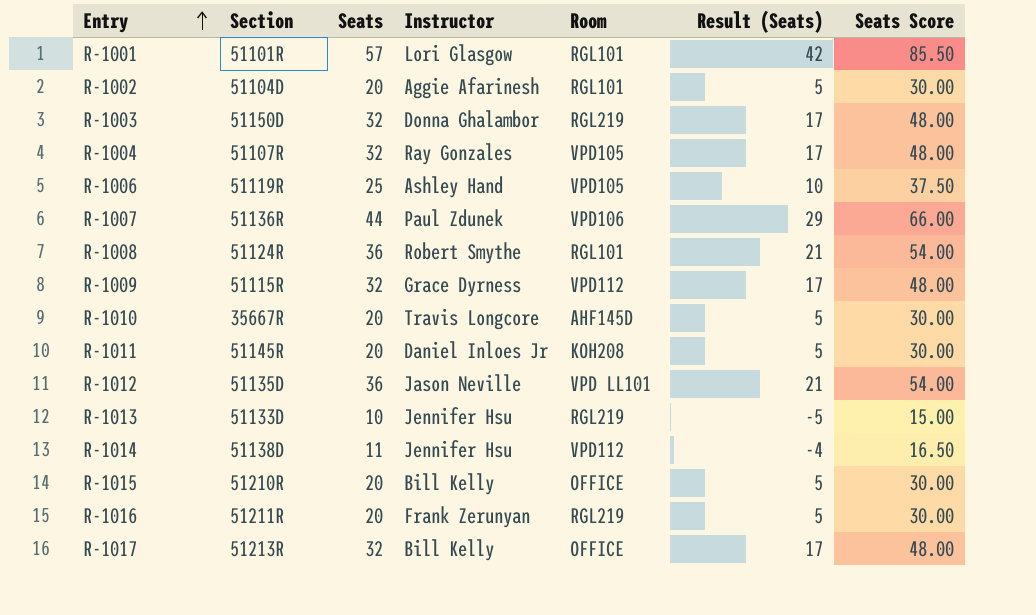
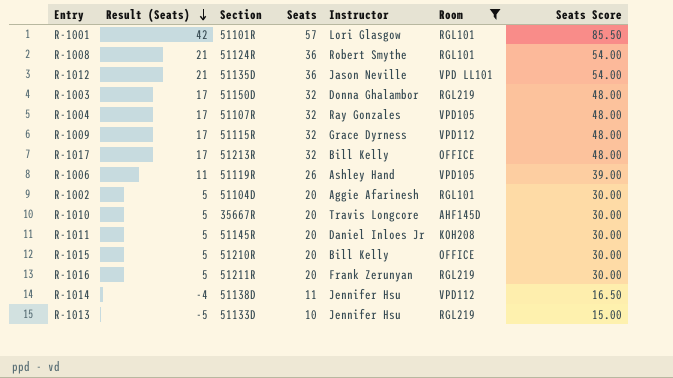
filter: none -> Room != VPD106
row order: Entry ascending -> Result (Seats) descending
column Result (Seats) | position: 6 -> 2
R-1006 | Result (Seats): 10 -> 11
R-1006 | Seats: 25 -> 26
R-1006 | Seats Score: 37.50 -> 39.00

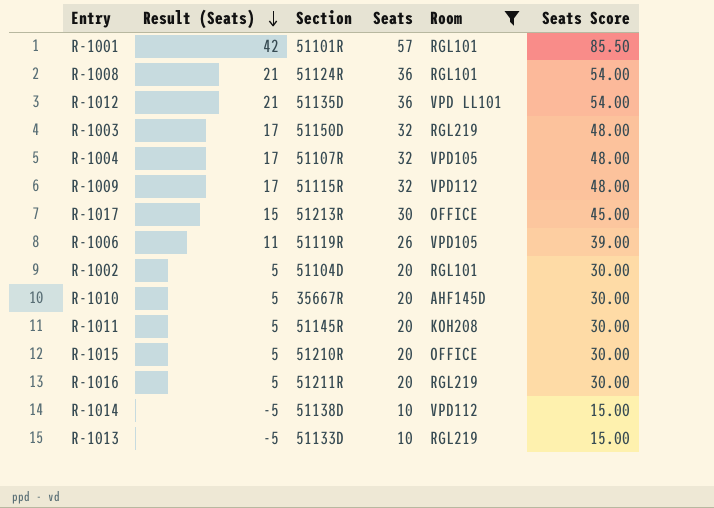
column Instructor | position: 5 -> none
R-1017 | Result (Seats): 17 -> 15
R-1017 | Seats: 32 -> 30
R-1017 | Seats Score: 48.00 -> 45.00
R-1014 | Result (Seats): -4 -> -5
R-1014 | Seats: 11 -> 10
R-1014 | Seats Score: 16.50 -> 15.00

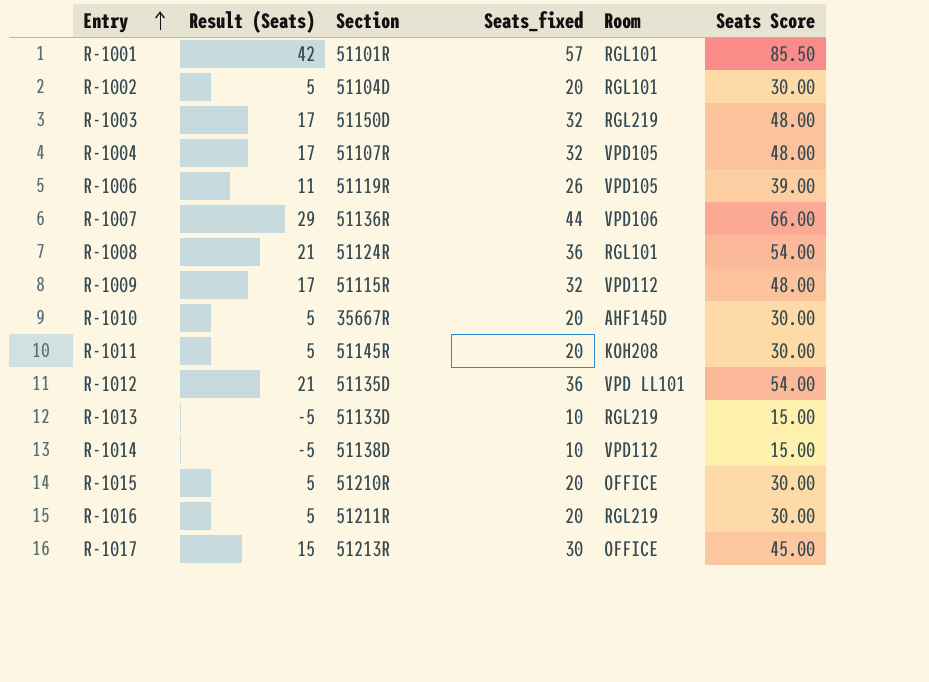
filter: Room != VPD106 -> none
row order: Result (Seats) descending -> Entry ascending
column name: Seats -> Seats_fixed

